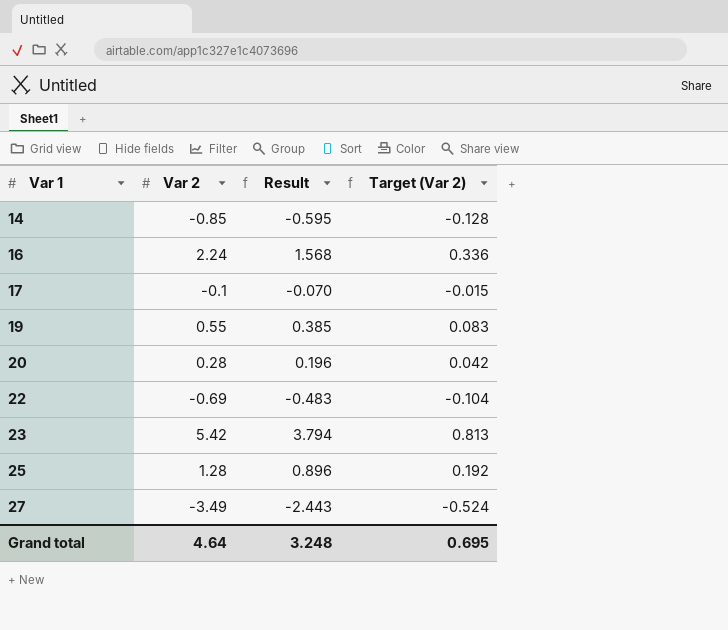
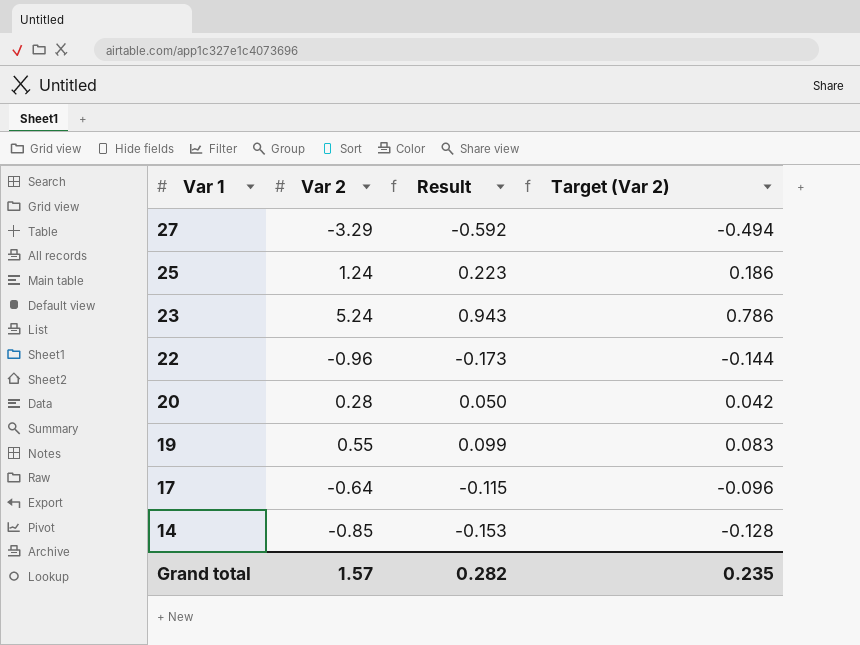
row order: Var 1 ascending -> Var 1 descending
column Result | formula: [Var 2] * 0.7 -> [Var 2] * 0.18
row 16: 2.24 | 1.568 | 0.336 -> none
27 | Var 2: -3.49 -> -3.29
27 | Target (Var 2): -0.524 -> -0.494
25 | Var 2: 1.28 -> 1.24
25 | Target (Var 2): 0.192 -> 0.186
23 | Var 2: 5.42 -> 5.24
23 | Target (Var 2): 0.813 -> 0.786
22 | Var 2: -0.69 -> -0.96
22 | Target (Var 2): -0.104 -> -0.144
17 | Var 2: -0.1 -> -0.64
17 | Target (Var 2): -0.015 -> -0.096
Grand total | Var 2: 4.64 -> 1.57
Grand total | Result: 3.248 -> 0.282
Grand total | Target (Var 2): 0.695 -> 0.235

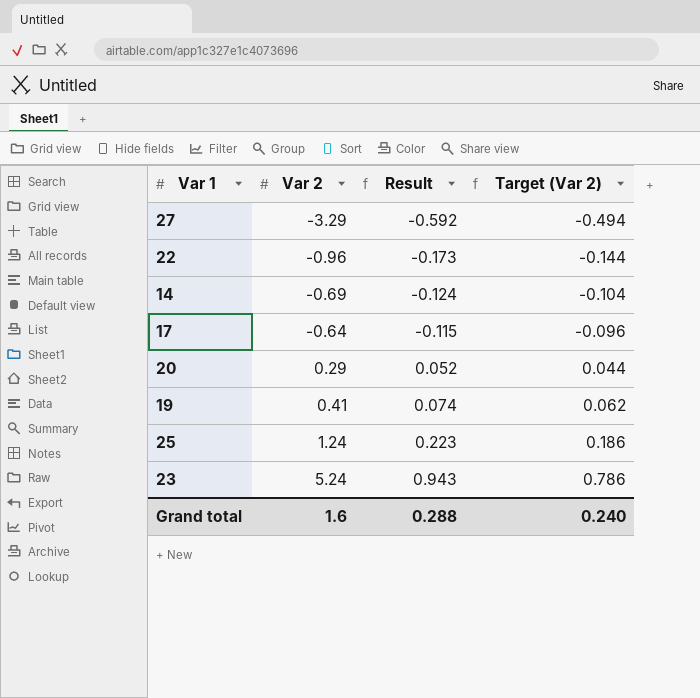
row order: Var 1 descending -> Var 2 ascending
14 | Var 2: -0.85 -> -0.69
14 | Result: -0.153 -> -0.124
14 | Target (Var 2): -0.128 -> -0.104
20 | Var 2: 0.28 -> 0.29
20 | Result: 0.050 -> 0.052
20 | Target (Var 2): 0.042 -> 0.044
19 | Var 2: 0.55 -> 0.41
19 | Result: 0.099 -> 0.074
19 | Target (Var 2): 0.083 -> 0.062
Grand total | Var 2: 1.57 -> 1.6
Grand total | Result: 0.282 -> 0.288
Grand total | Target (Var 2): 0.235 -> 0.240

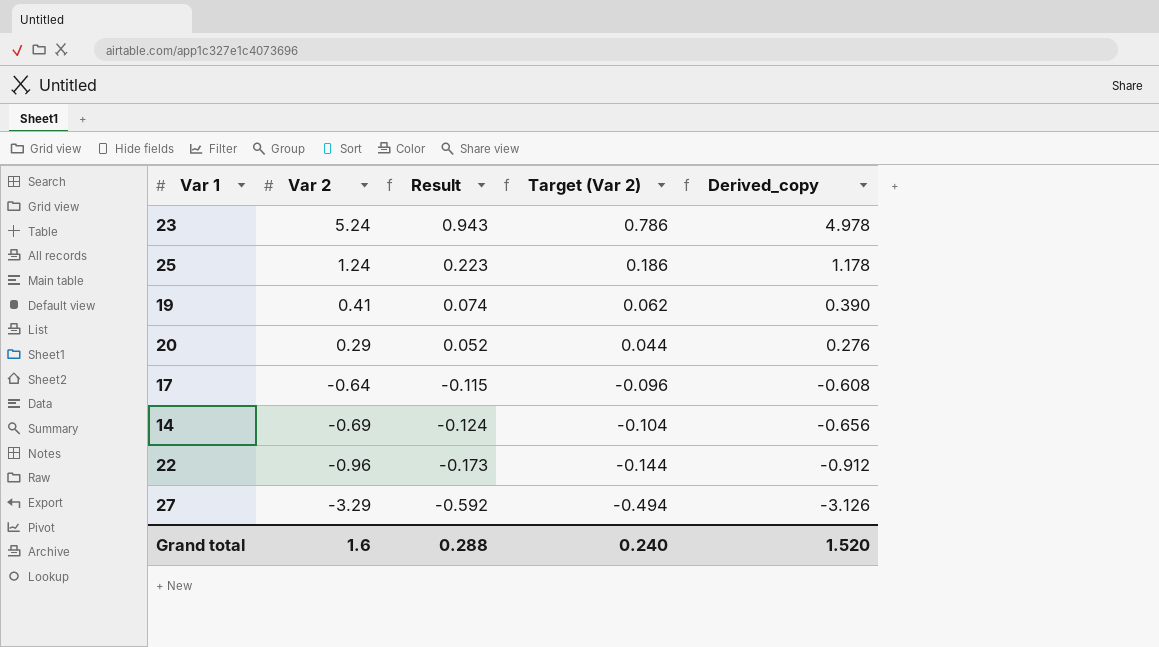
row order: Var 2 ascending -> Var 2 descending
column Derived_copy | formula: none -> [Var 2] * 0.95

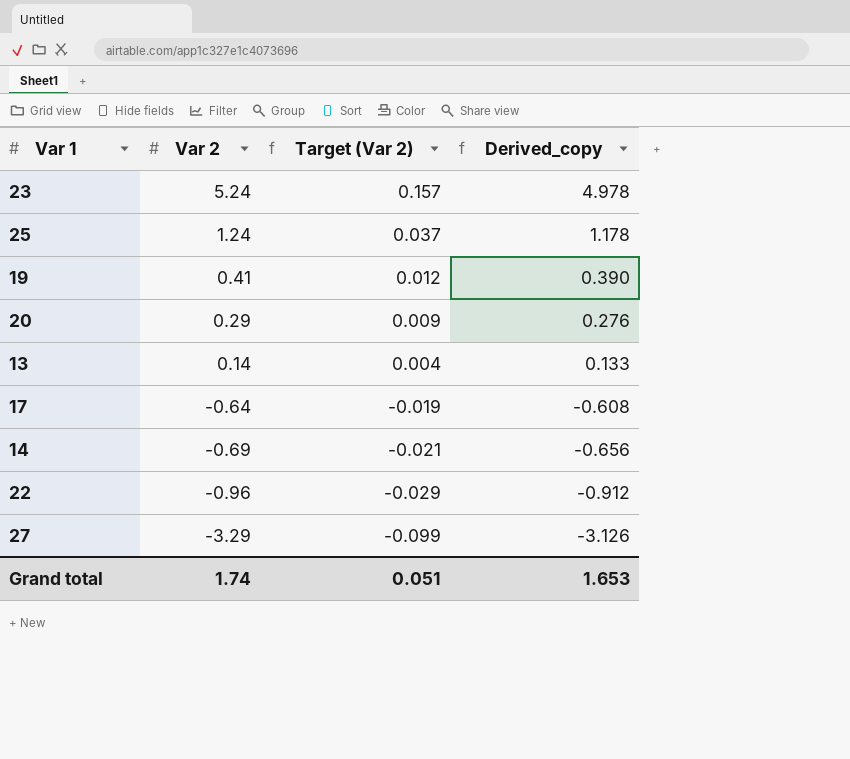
column Result | formula: [Var 2] * 0.18 -> none
column Target (Var 2) | formula: [Var 2] * 0.15 -> [Var 2] * 0.03
row 13: none -> 0.14 | 0.004 | 0.133
Grand total | Var 2: 1.6 -> 1.74
Grand total | Target (Var 2): 0.240 -> 0.051
Grand total | Derived_copy: 1.520 -> 1.653

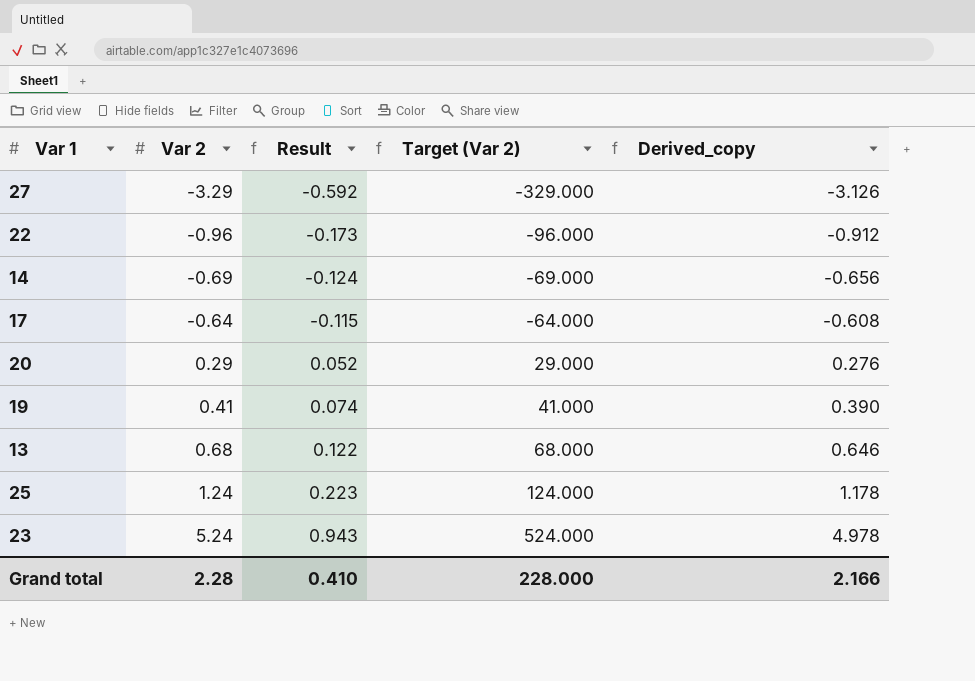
row order: Var 2 descending -> Var 2 ascending
column Result | formula: none -> [Var 2] * 0.18
column Target (Var 2) | formula: [Var 2] * 0.03 -> [Var 2] * 100
13 | Var 2: 0.14 -> 0.68
13 | Derived_copy: 0.133 -> 0.646
Grand total | Var 2: 1.74 -> 2.28
Grand total | Target (Var 2): 0.051 -> 228.000
Grand total | Derived_copy: 1.653 -> 2.166

